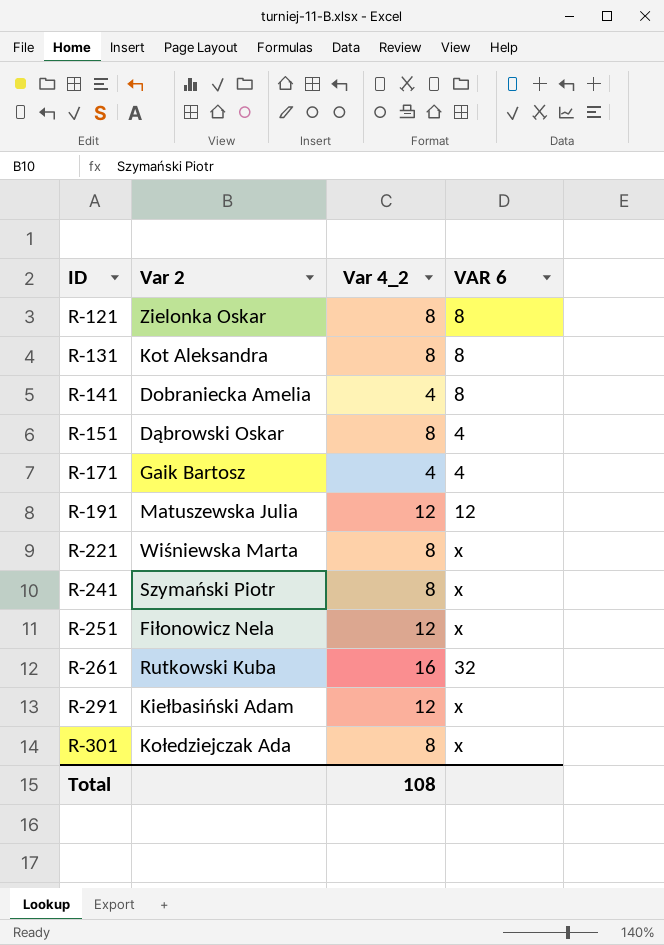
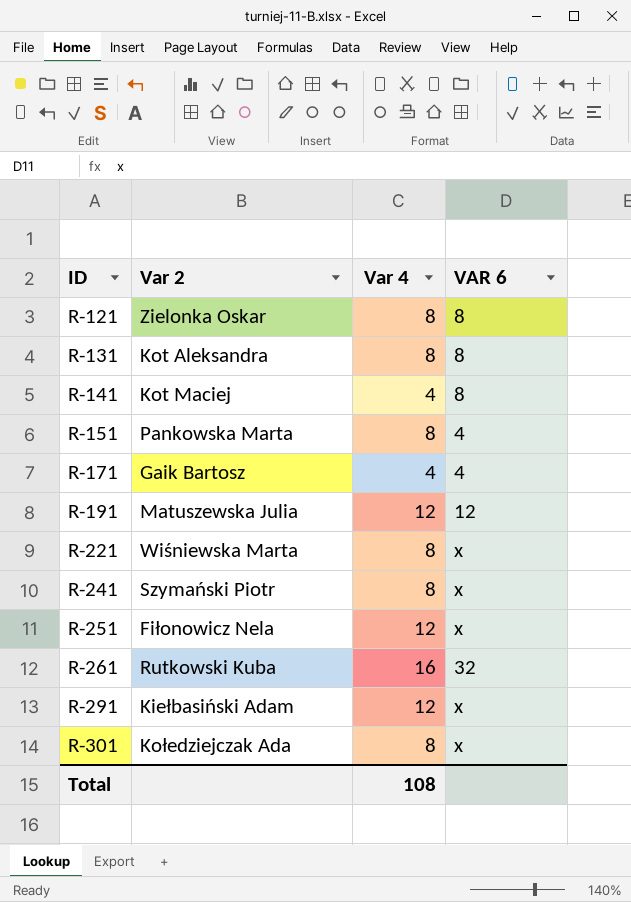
column name: Var 4_2 -> Var 4
R-141 | Var 2: Dobraniecka Amelia -> Kot Maciej
R-151 | Var 2: Dąbrowski Oskar -> Pankowska Marta

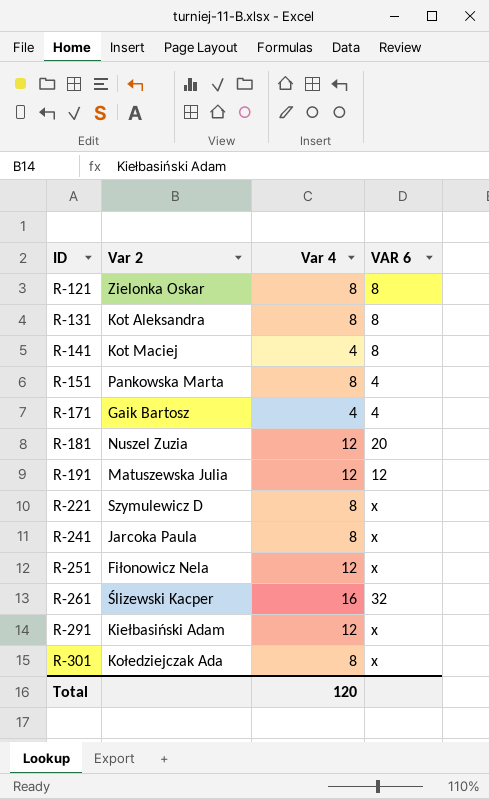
row R-181: none -> Nuszel Zuzia | 12 | 20
R-221 | Var 2: Wiśniewska Marta -> Szymulewicz D
R-241 | Var 2: Szymański Piotr -> Jarcoka Paula
R-261 | Var 2: Rutkowski Kuba -> Ślizewski Kacper
Total | Var 4: 108 -> 120

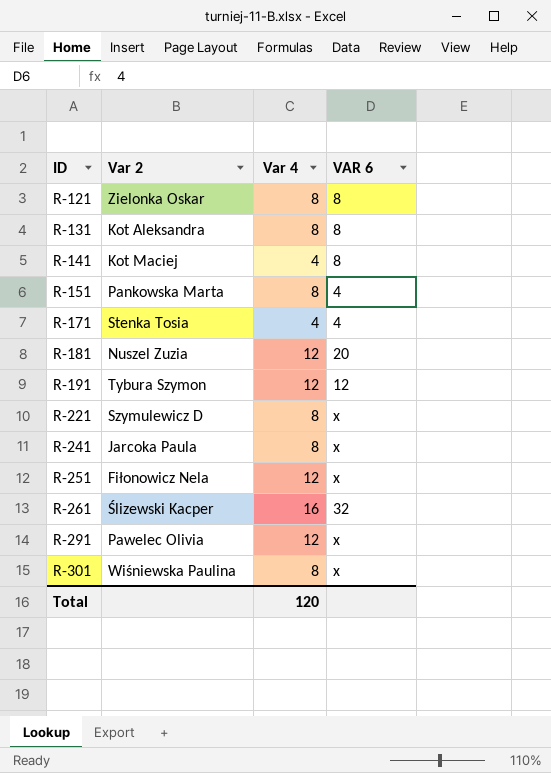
R-171 | Var 2: Gaik Bartosz -> Stenka Tosia
R-191 | Var 2: Matuszewska Julia -> Tybura Szymon
R-291 | Var 2: Kiełbasiński Adam -> Pawelec Olivia
R-301 | Var 2: Kołedziejczak Ada -> Wiśniewska Paulina

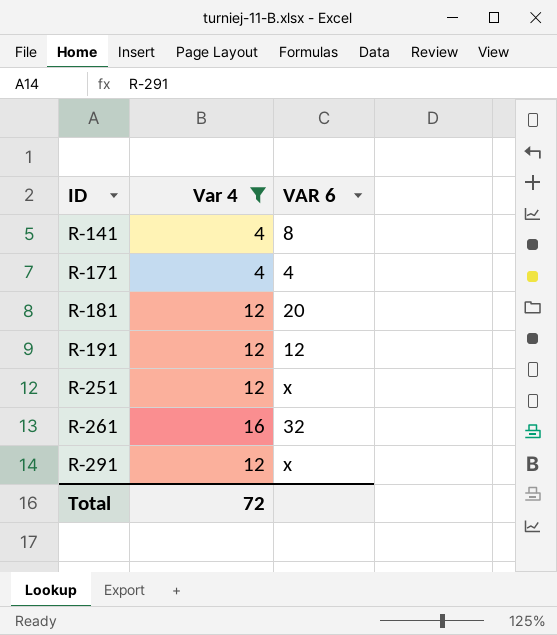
filter: none -> Var 4 != 8
column Var 2 | position: 2 -> none
Total | Var 4: 120 -> 72

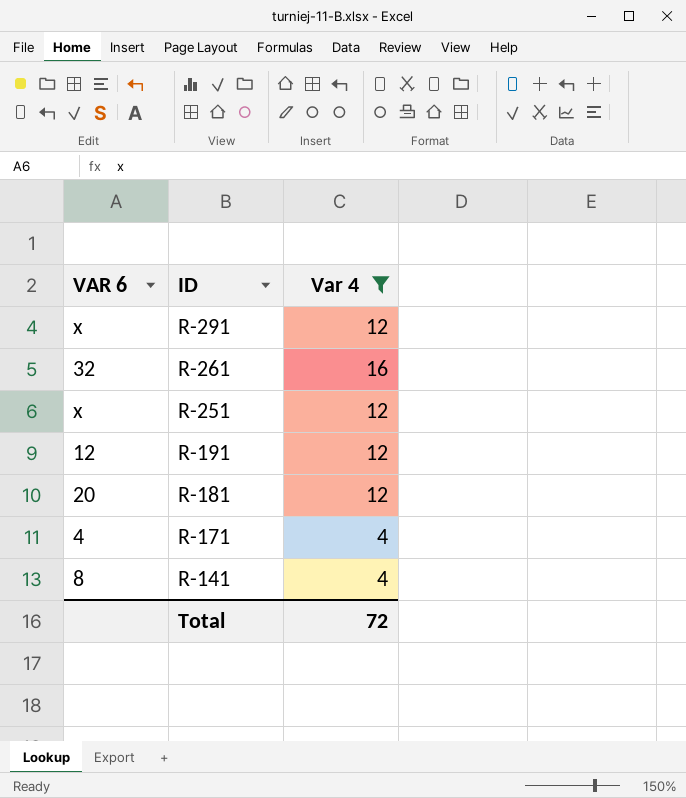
row order: ID ascending -> ID descending
column VAR 6 | position: 3 -> 1

